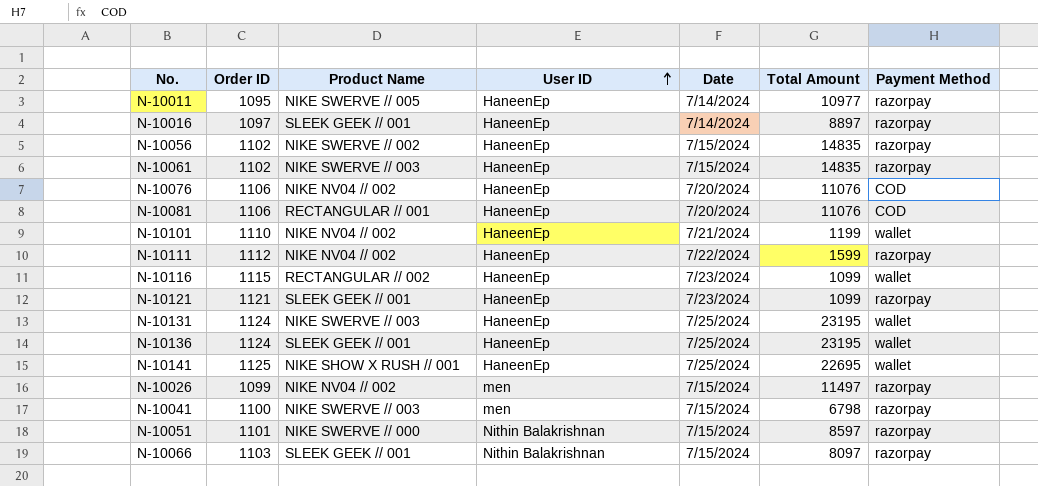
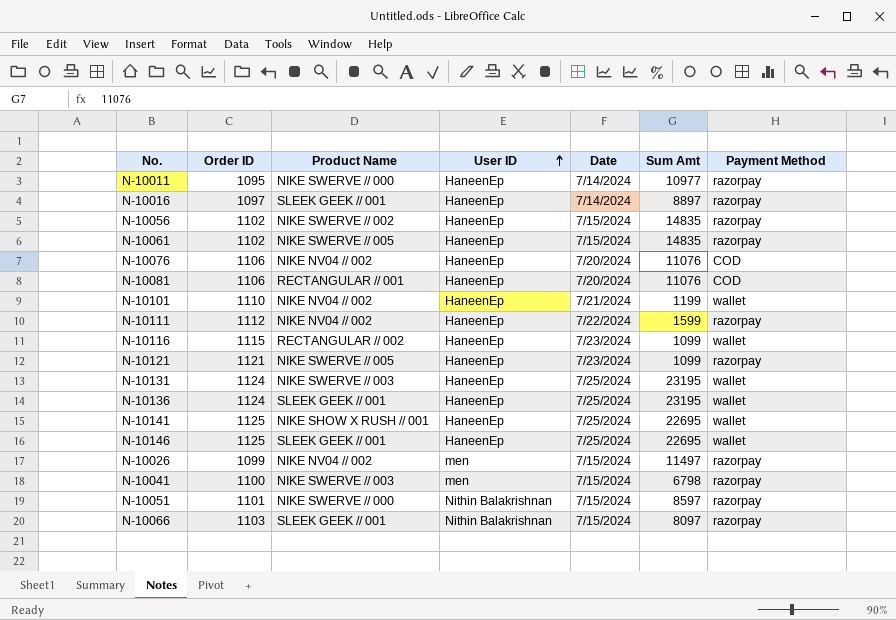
column name: Total Amount -> Sum Amt
N-10011 | Product Name: NIKE SWERVE // 005 -> NIKE SWERVE // 000
N-10061 | Product Name: NIKE SWERVE // 003 -> NIKE SWERVE // 005
N-10121 | Product Name: SLEEK GEEK // 001 -> NIKE SWERVE // 005
row N-10146: none -> 1125 | SLEEK GEEK // 001 | HaneenEp | 7/25/2024 | 22695 | wallet

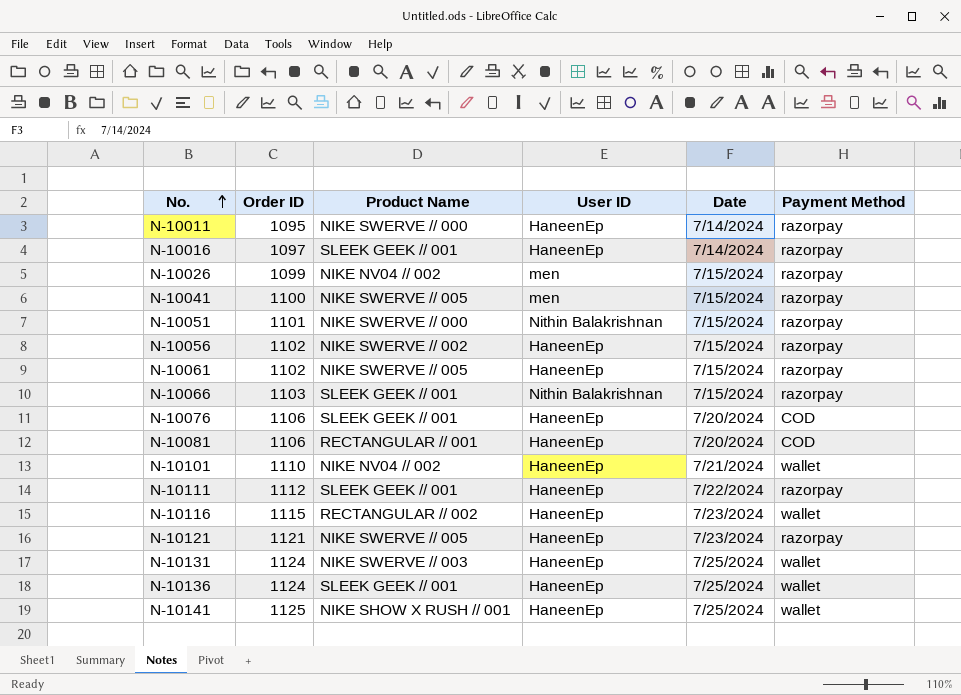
row order: User ID ascending -> No. ascending
column Sum Amt | position: 6 -> none
row N-10146: 1125 | SLEEK GEEK // 001 | HaneenEp | 7/25/2024 | 22695 | wallet -> none
N-10041 | Product Name: NIKE SWERVE // 003 -> NIKE SWERVE // 005
N-10076 | Product Name: NIKE NV04 // 002 -> SLEEK GEEK // 001
N-10111 | Product Name: NIKE NV04 // 002 -> SLEEK GEEK // 001

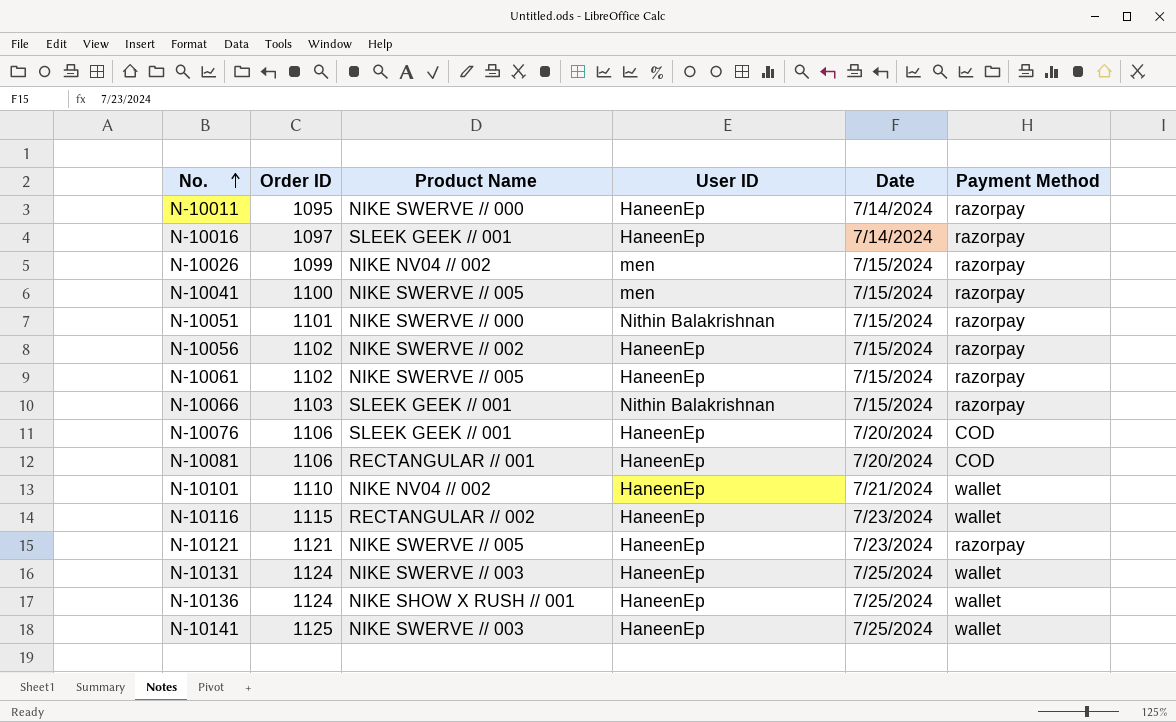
row N-10111: 1112 | SLEEK GEEK // 001 | HaneenEp | 7/22/2024 | razorpay -> none
N-10136 | Product Name: SLEEK GEEK // 001 -> NIKE SHOW X RUSH // 001
N-10141 | Product Name: NIKE SHOW X RUSH // 001 -> NIKE SWERVE // 003

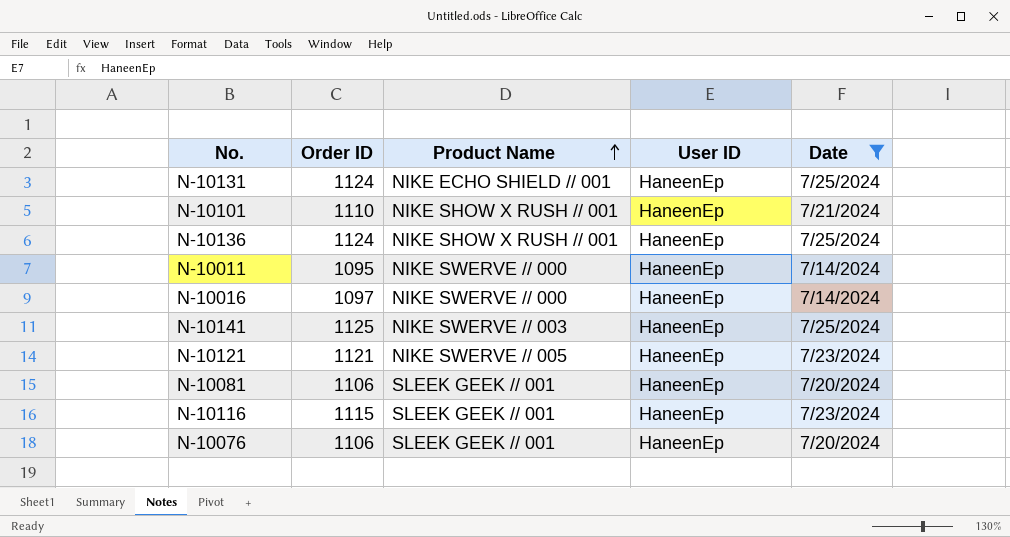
filter: none -> Date != 7/15/2024
row order: No. ascending -> Product Name ascending
column Payment Method | position: 6 -> none
N-10131 | Product Name: NIKE SWERVE // 003 -> NIKE ECHO SHIELD // 001
N-10101 | Product Name: NIKE NV04 // 002 -> NIKE SHOW X RUSH // 001
N-10016 | Product Name: SLEEK GEEK // 001 -> NIKE SWERVE // 000
N-10081 | Product Name: RECTANGULAR // 001 -> SLEEK GEEK // 001
N-10116 | Product Name: RECTANGULAR // 002 -> SLEEK GEEK // 001

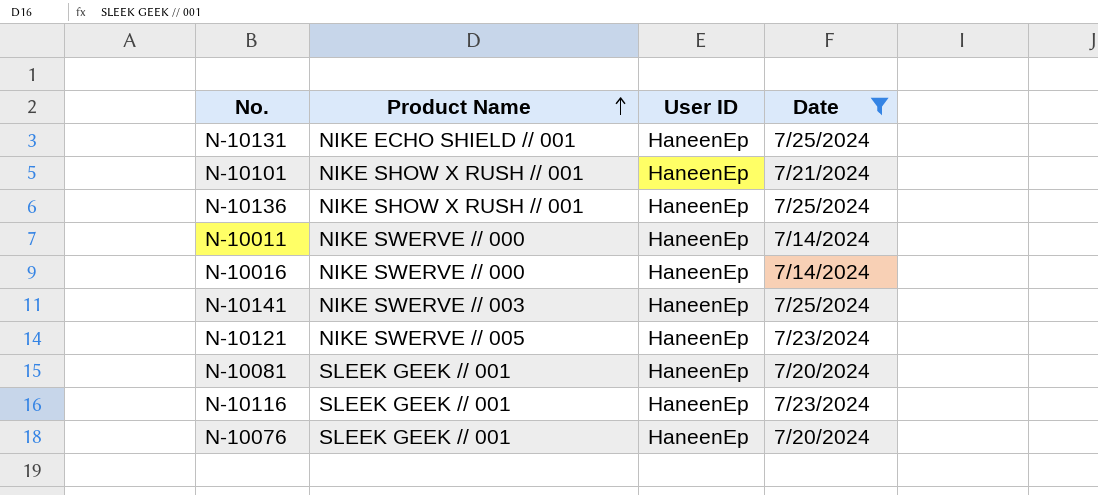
column Order ID | position: 2 -> none

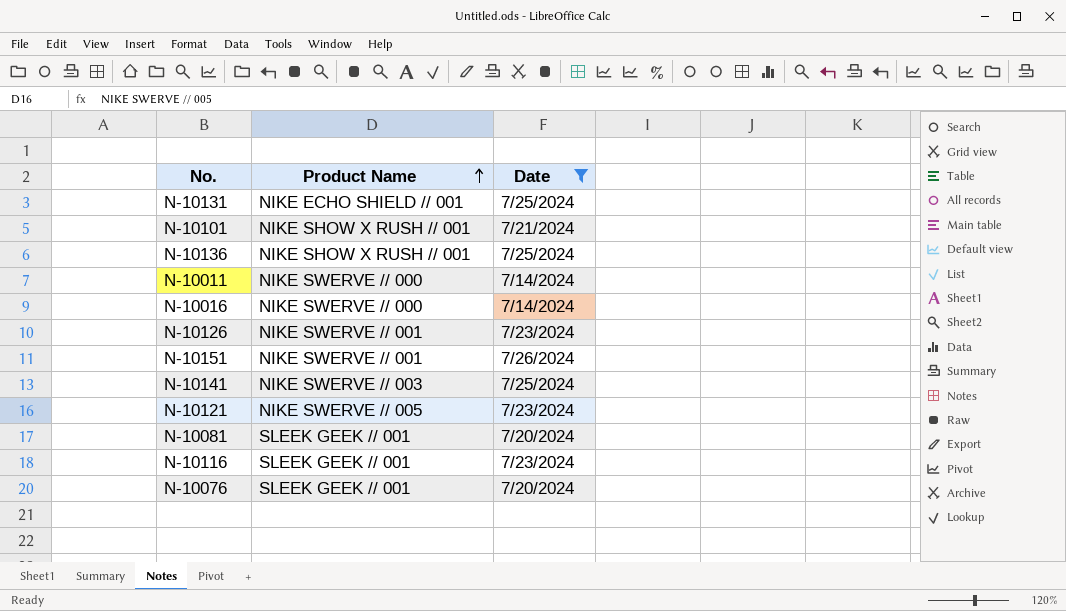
column User ID | position: 3 -> none
row N-10126: none -> NIKE SWERVE // 001 | 7/23/2024
row N-10151: none -> NIKE SWERVE // 001 | 7/26/2024

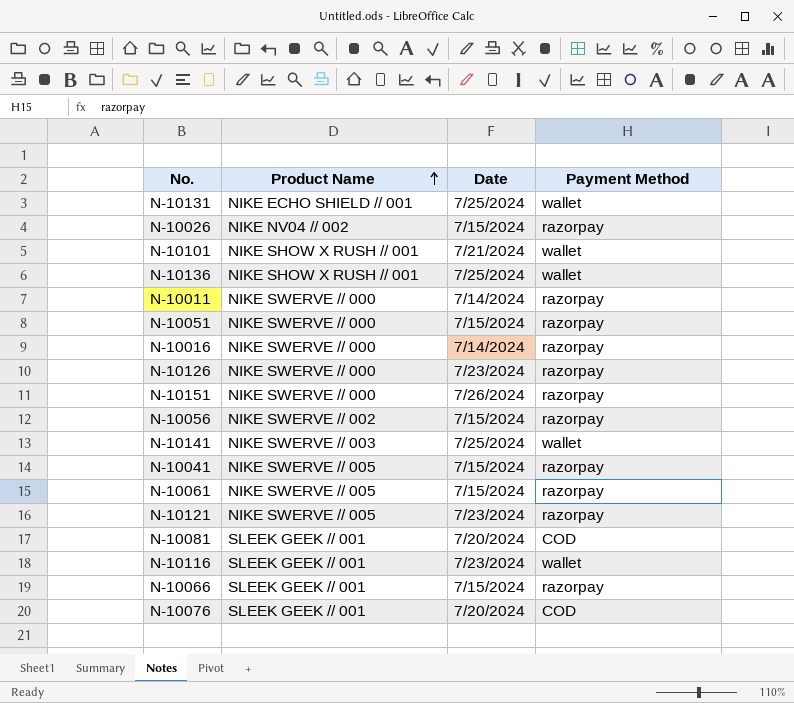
filter: Date != 7/15/2024 -> none
column Payment Method | position: none -> 4
N-10126 | Product Name: NIKE SWERVE // 001 -> NIKE SWERVE // 000
N-10151 | Product Name: NIKE SWERVE // 001 -> NIKE SWERVE // 000

